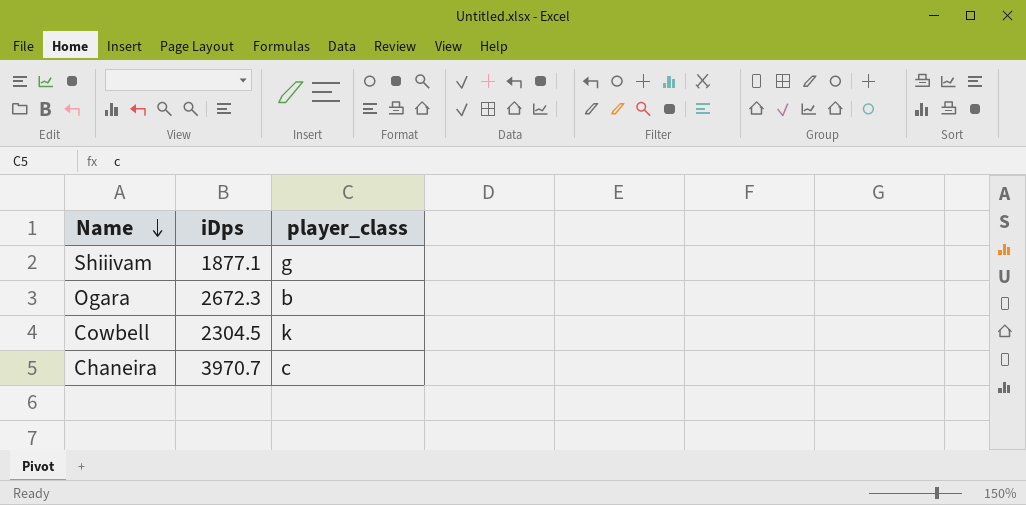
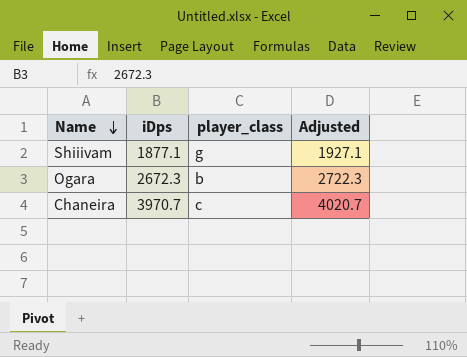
column Adjusted | formula: none -> [iDps] + 50
row Cowbell: 2304.5 | k -> none

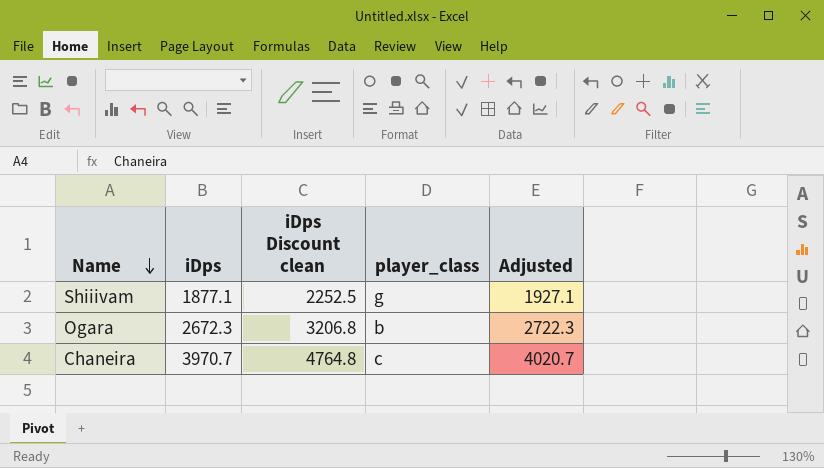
column iDps Discount clean | formula: none -> [iDps] * 1.2

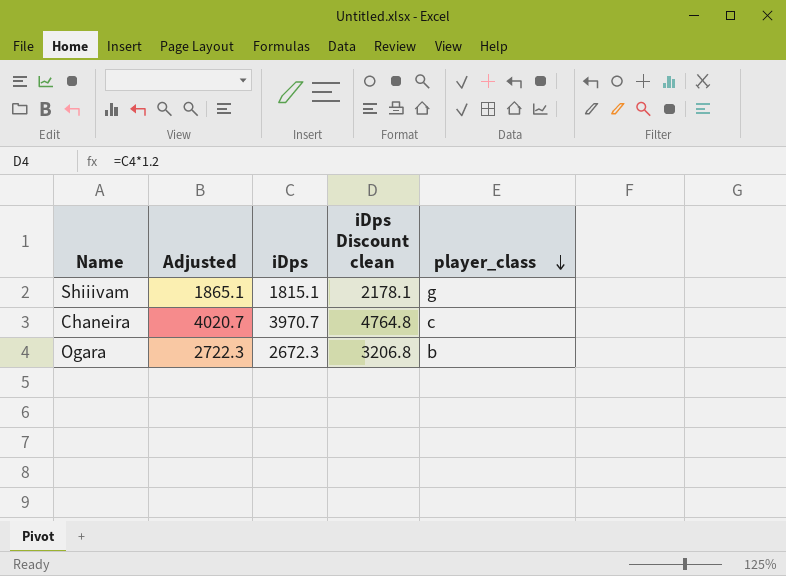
row order: Name descending -> player_class descending
column Adjusted | position: 5 -> 2
Shiiivam | Adjusted: 1927.1 -> 1865.1
Shiiivam | iDps: 1877.1 -> 1815.1
Shiiivam | iDps Discount clean: 2252.5 -> 2178.1

